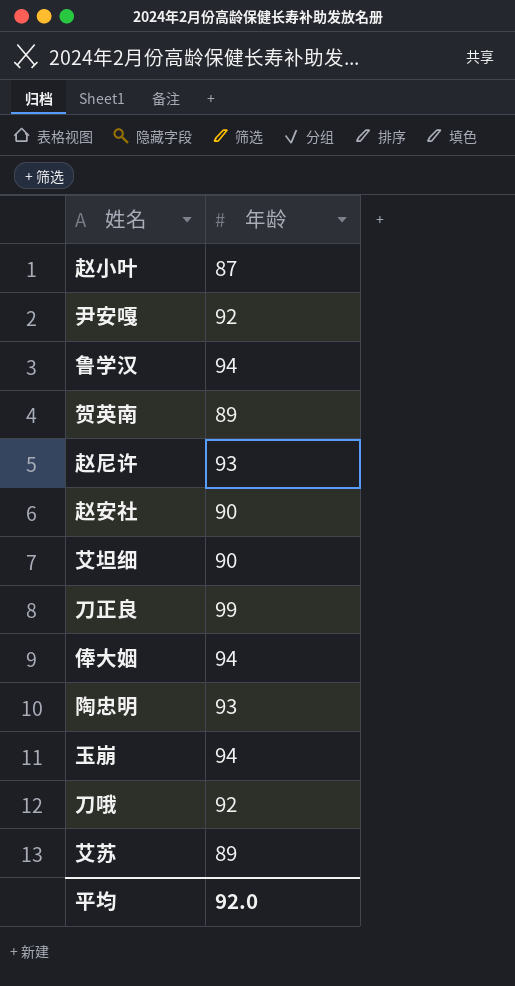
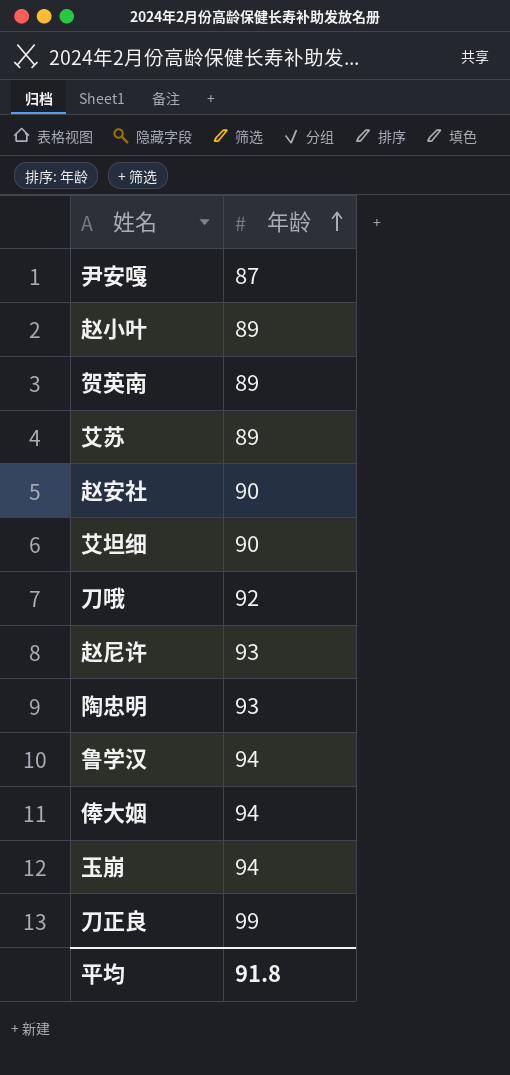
row order: none -> 年龄 ascending
尹安嘎 | 年龄: 92 -> 87
赵小叶 | 年龄: 87 -> 89
平均 | 年龄: 92.0 -> 91.8

